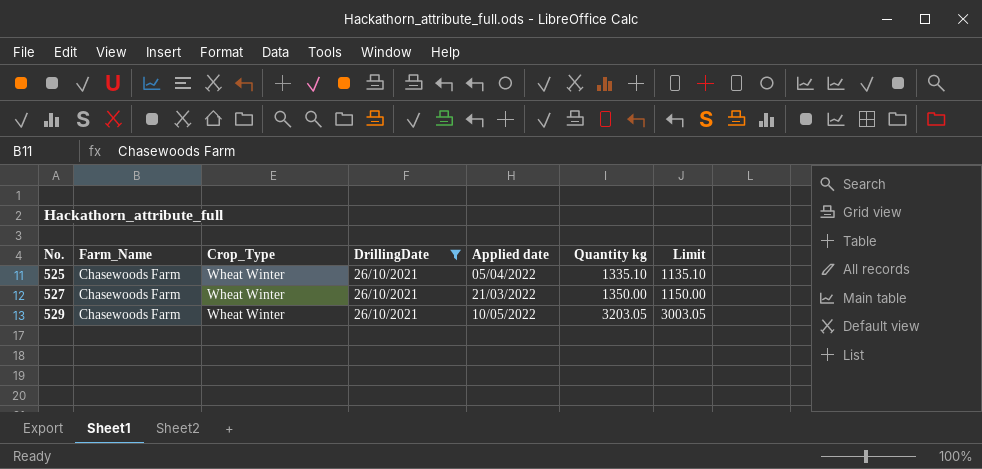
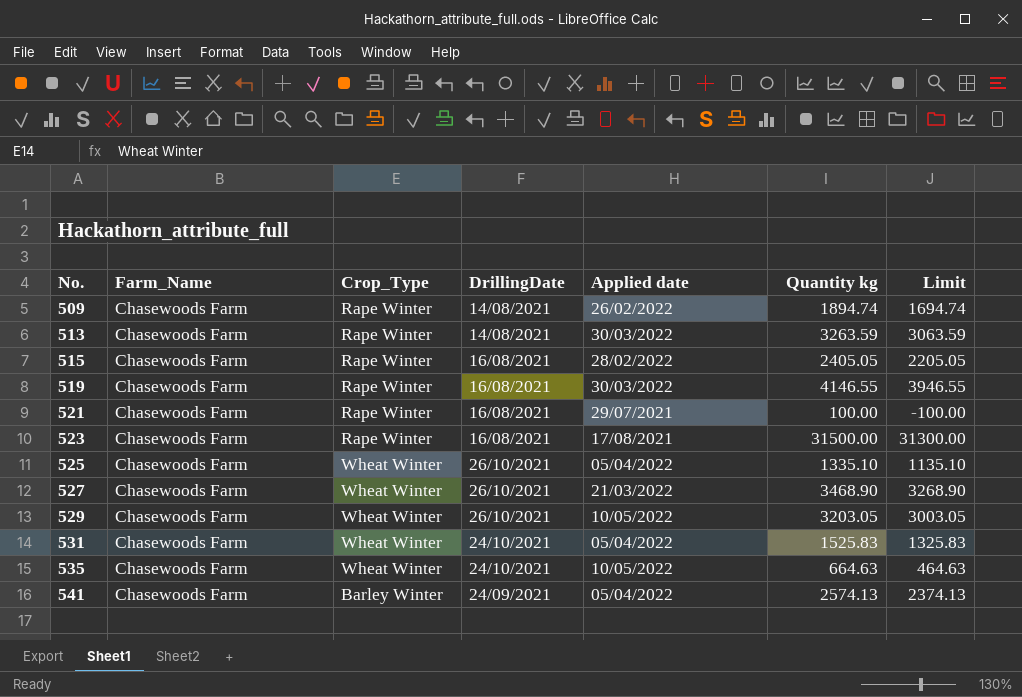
filter: DrillingDate = 26/10/2021 -> none
527 | Quantity kg: 1350.00 -> 3468.90
527 | Limit: 1150.00 -> 3268.90

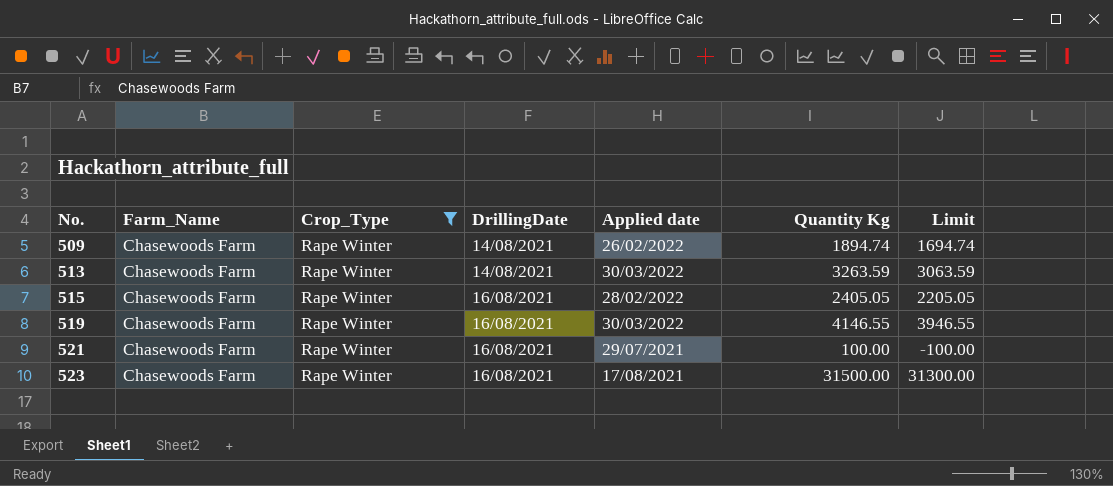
filter: none -> Crop_Type = Rape Winter
column name: Quantity kg -> Quantity Kg

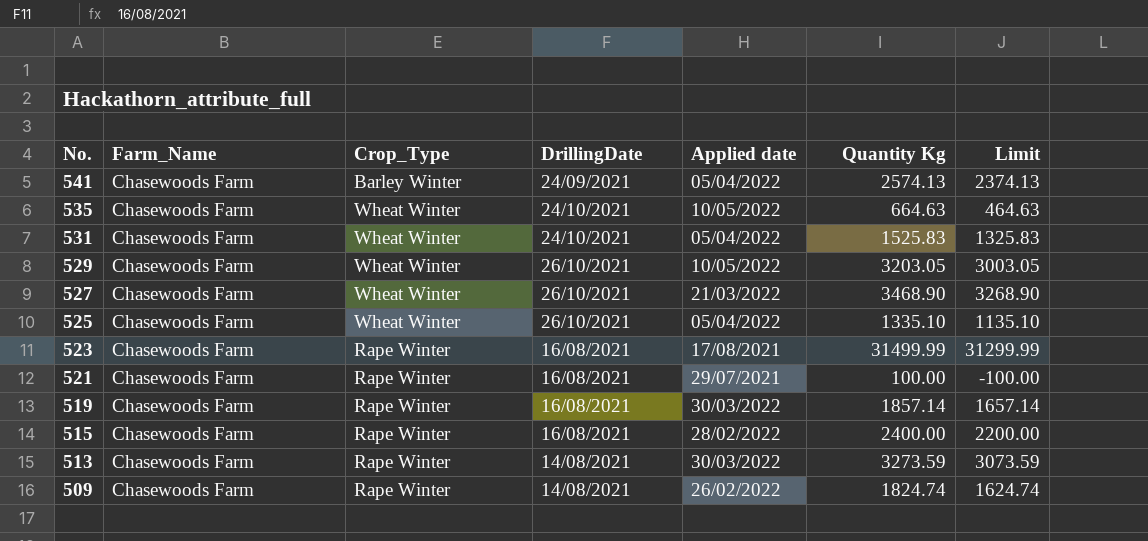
filter: Crop_Type = Rape Winter -> none
row order: No. ascending -> No. descending
523 | Quantity Kg: 31500.00 -> 31499.99
523 | Limit: 31300.00 -> 31299.99
519 | Quantity Kg: 4146.55 -> 1857.14
519 | Limit: 3946.55 -> 1657.14
515 | Quantity Kg: 2405.05 -> 2400.00
515 | Limit: 2205.05 -> 2200.00
513 | Quantity Kg: 3263.59 -> 3273.59
513 | Limit: 3063.59 -> 3073.59
509 | Quantity Kg: 1894.74 -> 1824.74
509 | Limit: 1694.74 -> 1624.74

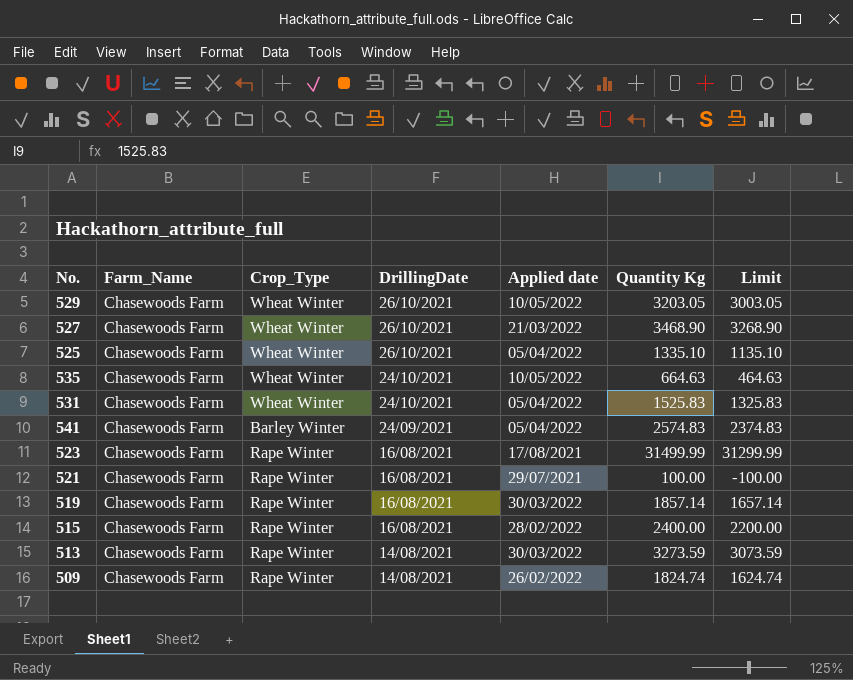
row order: No. descending -> DrillingDate descending
541 | Quantity Kg: 2574.13 -> 2574.83
541 | Limit: 2374.13 -> 2374.83

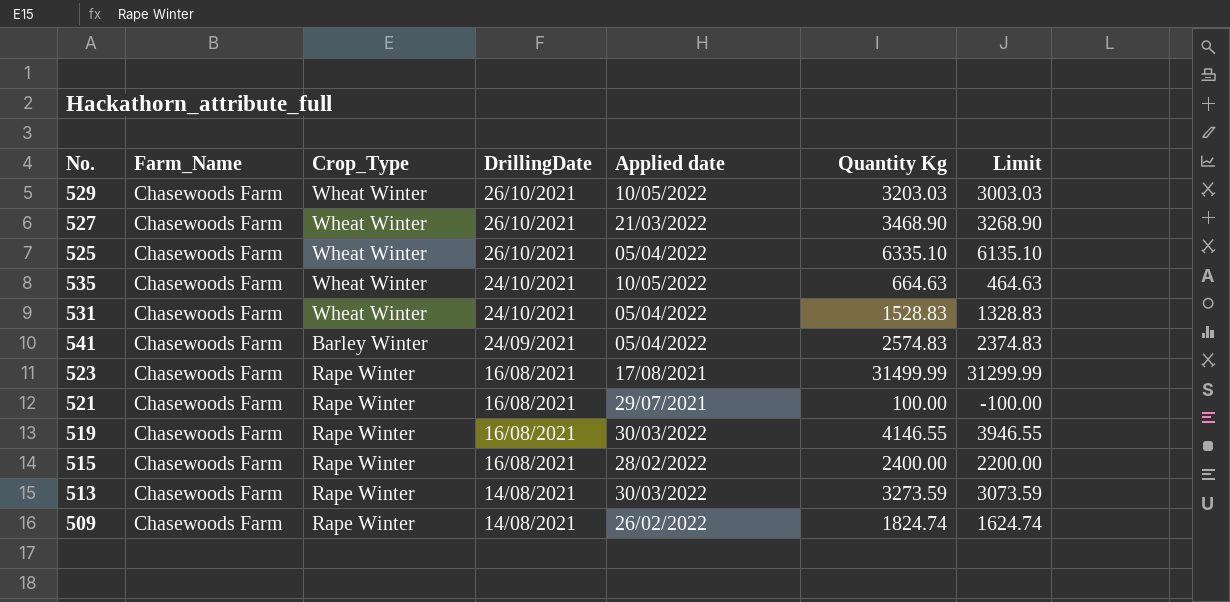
529 | Quantity Kg: 3203.05 -> 3203.03
529 | Limit: 3003.05 -> 3003.03
525 | Quantity Kg: 1335.10 -> 6335.10
525 | Limit: 1135.10 -> 6135.10
531 | Quantity Kg: 1525.83 -> 1528.83
531 | Limit: 1325.83 -> 1328.83
519 | Quantity Kg: 1857.14 -> 4146.55
519 | Limit: 1657.14 -> 3946.55

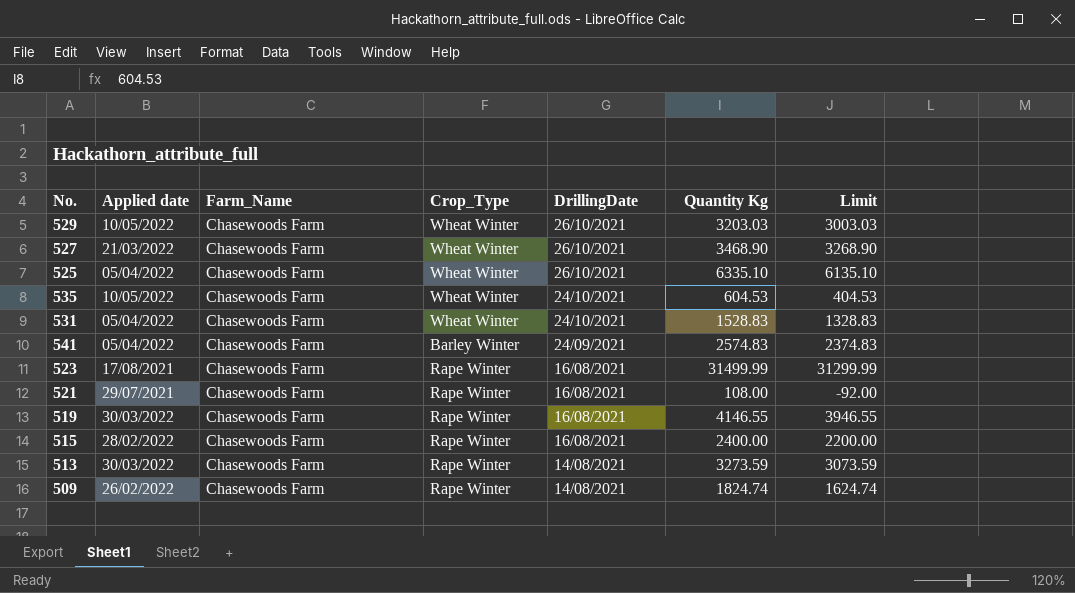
column Applied date | position: 5 -> 2
535 | Quantity Kg: 664.63 -> 604.53
535 | Limit: 464.63 -> 404.53
521 | Quantity Kg: 100.00 -> 108.00
521 | Limit: -100.00 -> -92.00

